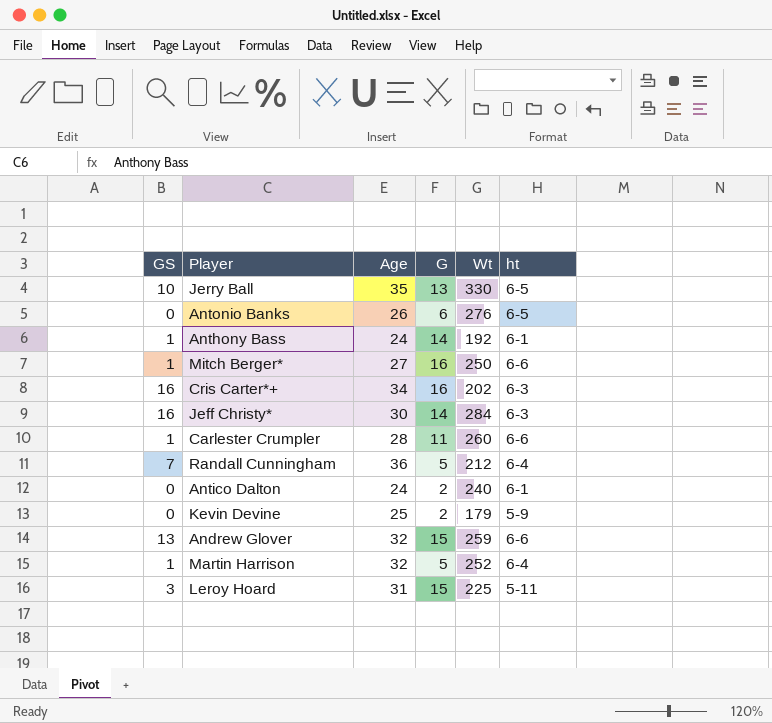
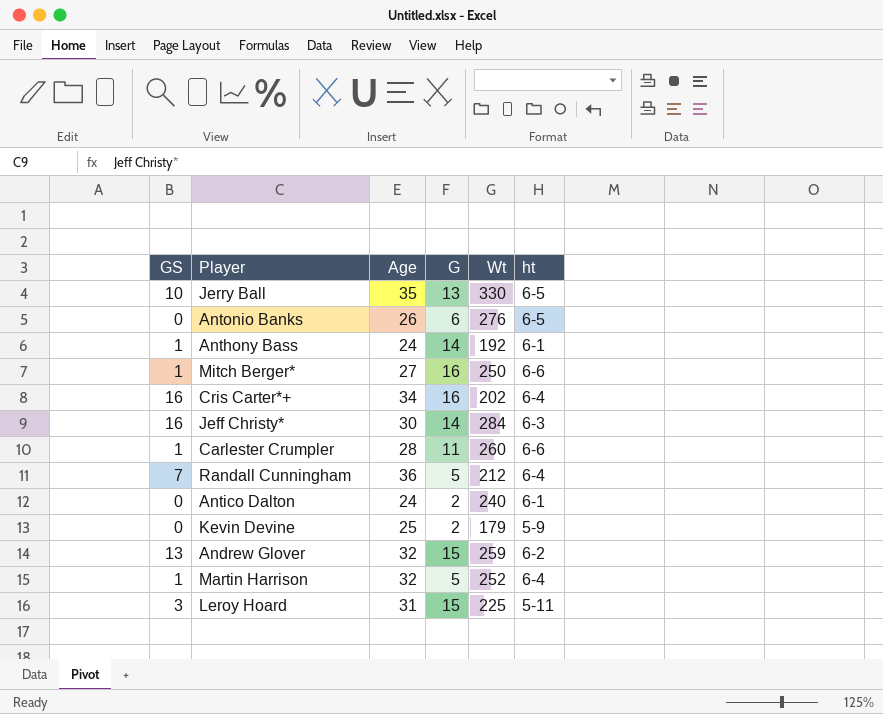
Cris Carter*+ | ht: 6-3 -> 6-4
Andrew Glover | ht: 6-6 -> 6-2

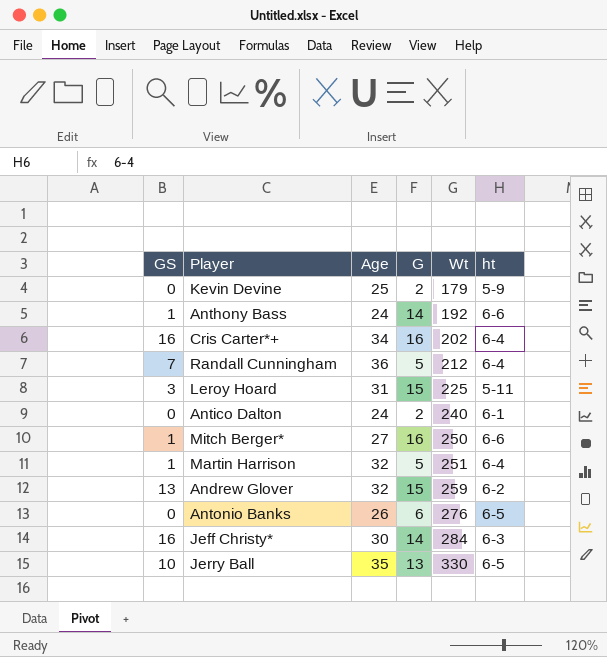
row order: none -> Wt ascending
row Carlester Crumpler: 1 | 28 | 11 | 260 | 6-6 -> none
Anthony Bass | ht: 6-1 -> 6-6
Martin Harrison | Wt: 252 -> 251

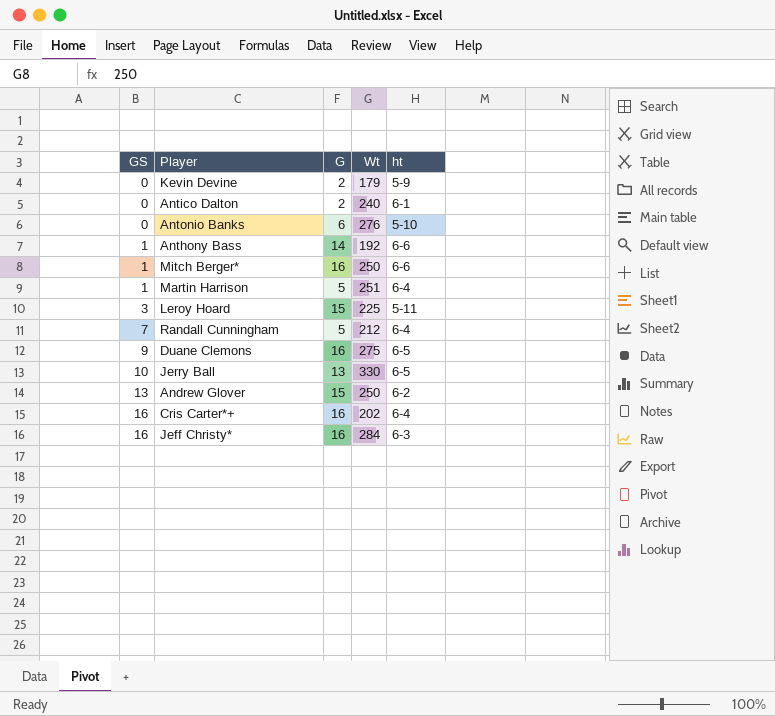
row order: Wt ascending -> GS ascending
column Age | position: 3 -> none
Antonio Banks | ht: 6-5 -> 5-10
row Duane Clemons: none -> 9 | 16 | 275 | 6-5
Andrew Glover | Wt: 259 -> 250
Jeff Christy* | G: 14 -> 16

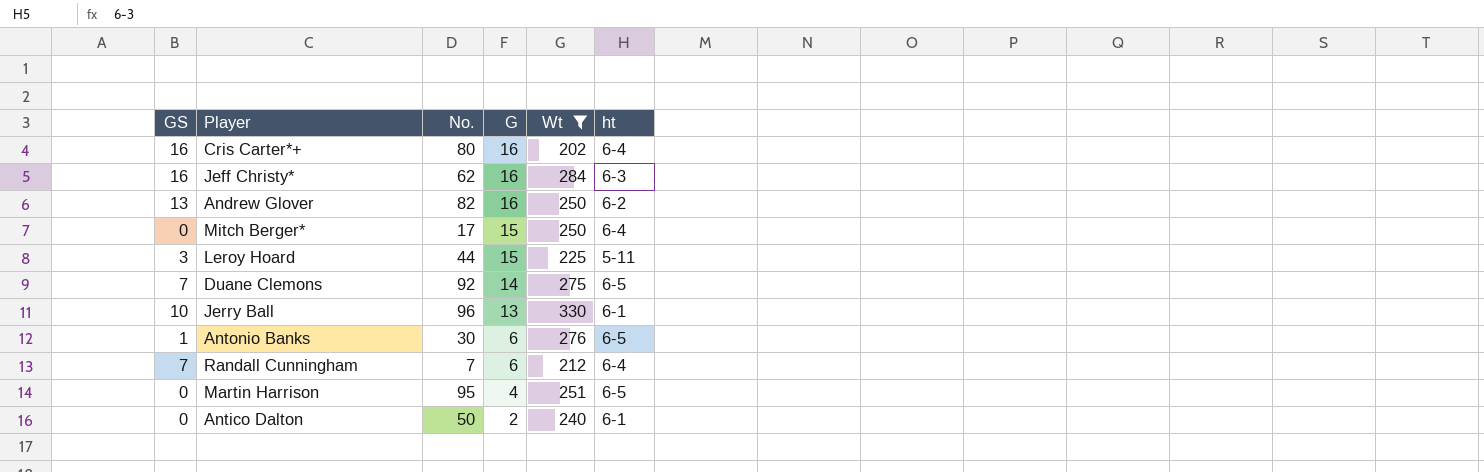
filter: none -> Wt >= 202
row order: GS ascending -> G descending
column No. | position: none -> 3
Andrew Glover | G: 15 -> 16
Mitch Berger* | GS: 1 -> 0
Mitch Berger* | G: 16 -> 15
Mitch Berger* | ht: 6-6 -> 6-4
Duane Clemons | GS: 9 -> 7
Duane Clemons | G: 16 -> 14
Jerry Ball | ht: 6-5 -> 6-1
Antonio Banks | GS: 0 -> 1
Antonio Banks | ht: 5-10 -> 6-5
Randall Cunningham | G: 5 -> 6
Martin Harrison | GS: 1 -> 0
Martin Harrison | G: 5 -> 4
Martin Harrison | ht: 6-4 -> 6-5

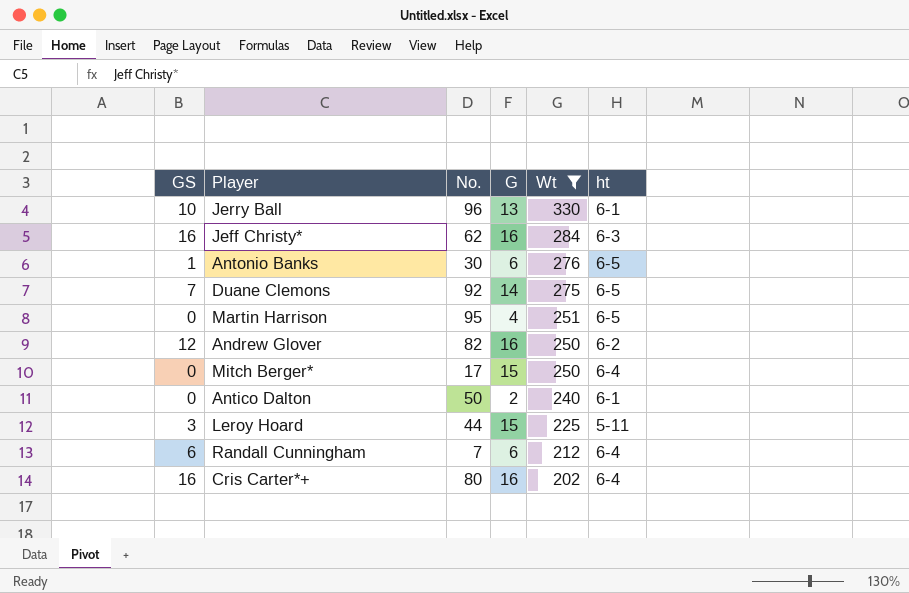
row order: G descending -> Wt descending
Andrew Glover | GS: 13 -> 12
Randall Cunningham | GS: 7 -> 6

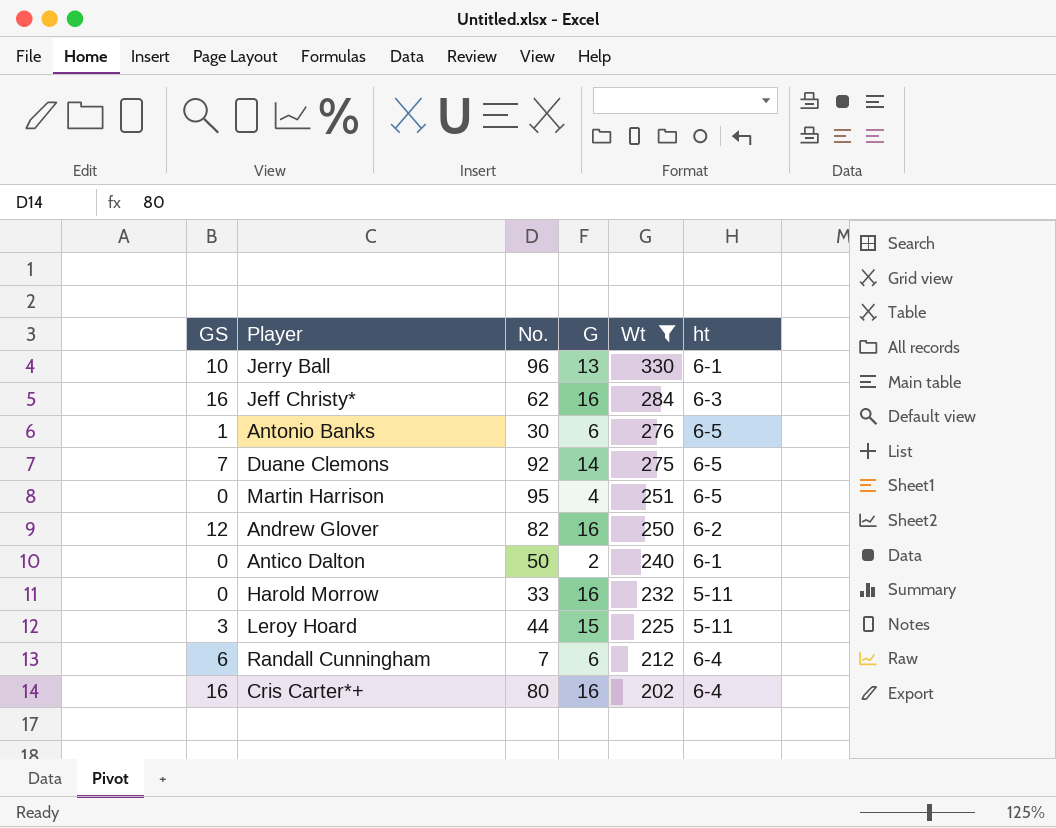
row Mitch Berger*: 0 | 17 | 15 | 250 | 6-4 -> none
row Harold Morrow: none -> 0 | 33 | 16 | 232 | 5-11

